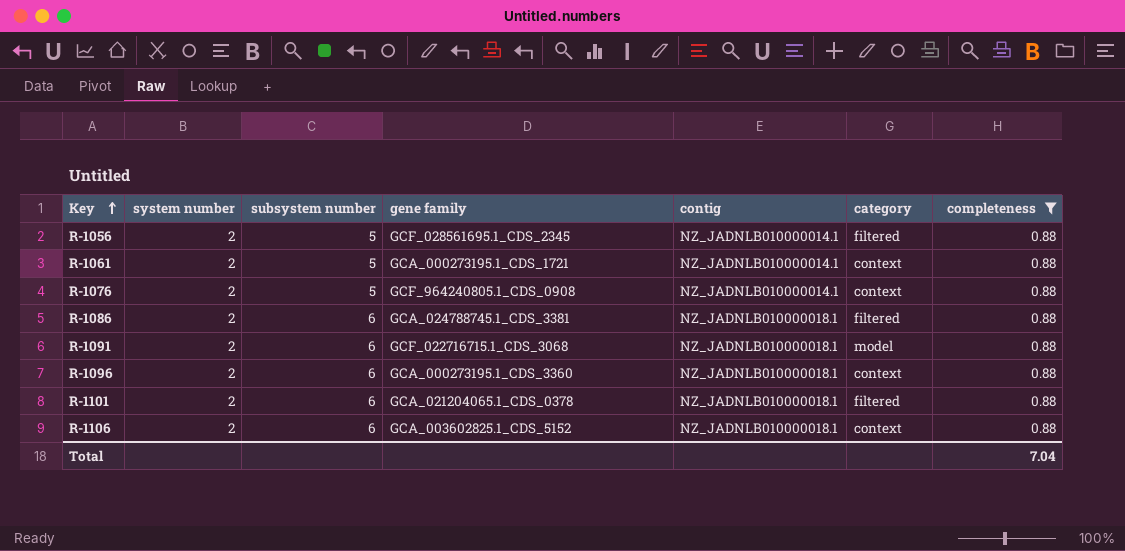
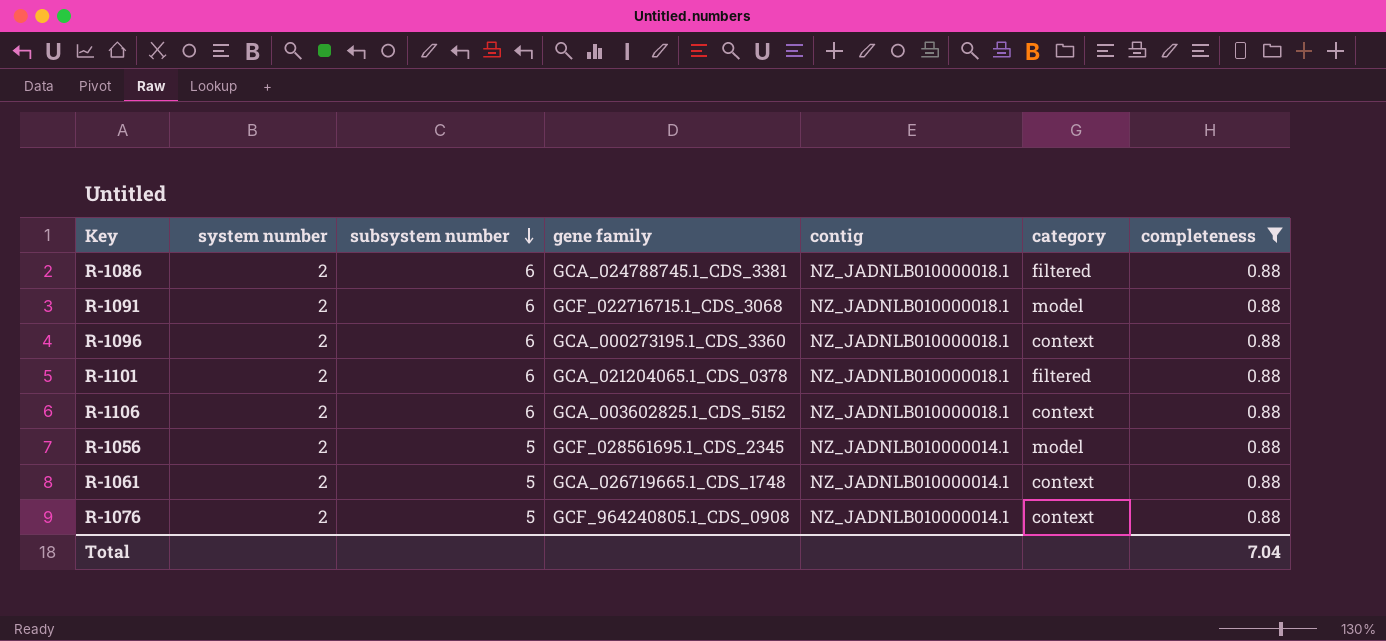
row order: Key ascending -> subsystem number descending
R-1056 | category: filtered -> model
R-1061 | gene family: GCA_000273195.1_CDS_1721 -> GCA_026719665.1_CDS_1748

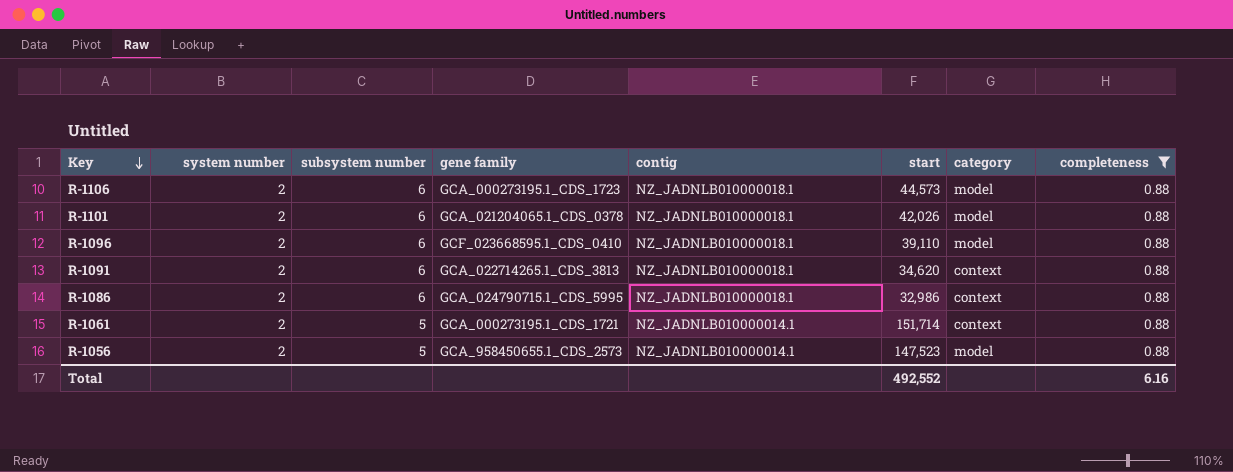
row order: subsystem number descending -> Key descending
column start | position: none -> 6
row R-1076: 2 | 5 | GCF_964240805.1_CDS_0908 | NZ_JADNLB010000014.1 | context | 0.88 -> none
R-1106 | gene family: GCA_003602825.1_CDS_5152 -> GCA_000273195.1_CDS_1723
R-1106 | category: context -> model
R-1101 | category: filtered -> model
R-1096 | gene family: GCA_000273195.1_CDS_3360 -> GCF_023668595.1_CDS_0410
R-1096 | category: context -> model
R-1091 | gene family: GCF_022716715.1_CDS_3068 -> GCA_022714265.1_CDS_3813
R-1091 | category: model -> context
R-1086 | gene family: GCA_024788745.1_CDS_3381 -> GCA_024790715.1_CDS_5995
R-1086 | category: filtered -> context
R-1061 | gene family: GCA_026719665.1_CDS_1748 -> GCA_000273195.1_CDS_1721
R-1056 | gene family: GCF_028561695.1_CDS_2345 -> GCA_958450655.1_CDS_2573
Total | completeness: 7.04 -> 6.16

